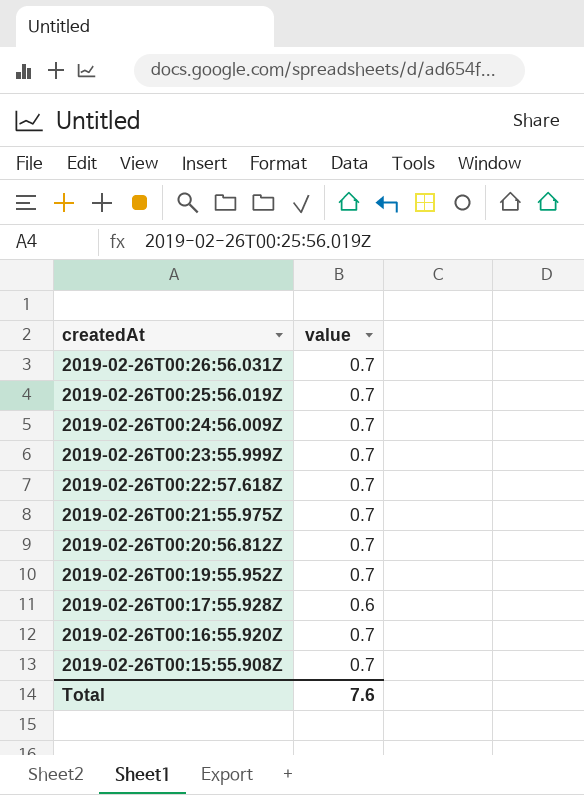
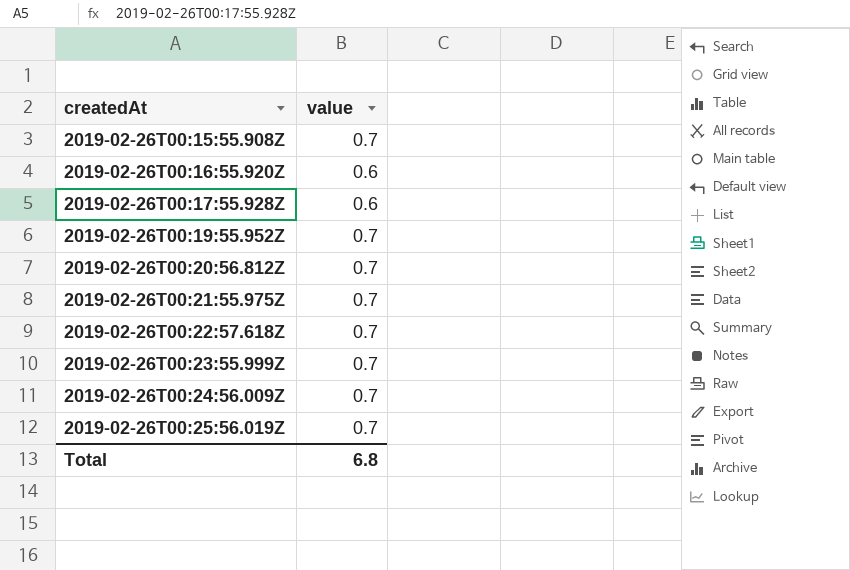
row order: createdAt descending -> createdAt ascending
row 2019-02-26T00:26:56.031Z: 0.7 -> none
2019-02-26T00:16:55.920Z | value: 0.7 -> 0.6
Total | value: 7.6 -> 6.8

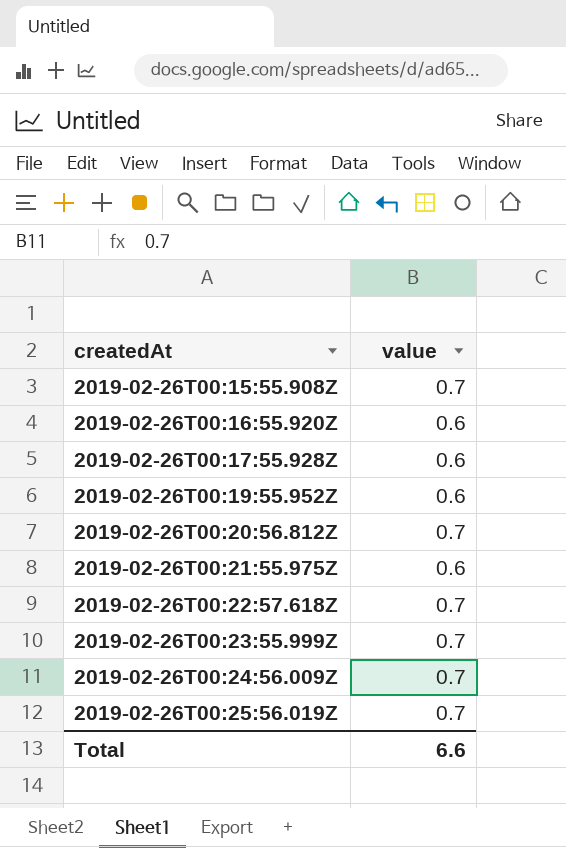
2019-02-26T00:19:55.952Z | value: 0.7 -> 0.6
2019-02-26T00:21:55.975Z | value: 0.7 -> 0.6
Total | value: 6.8 -> 6.6

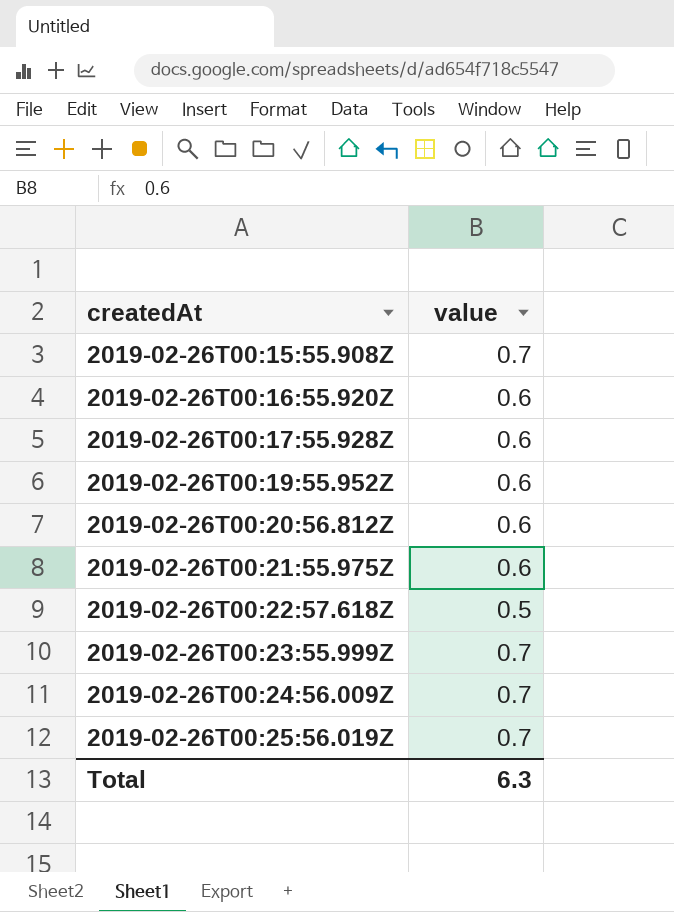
2019-02-26T00:20:56.812Z | value: 0.7 -> 0.6
2019-02-26T00:22:57.618Z | value: 0.7 -> 0.5
Total | value: 6.6 -> 6.3

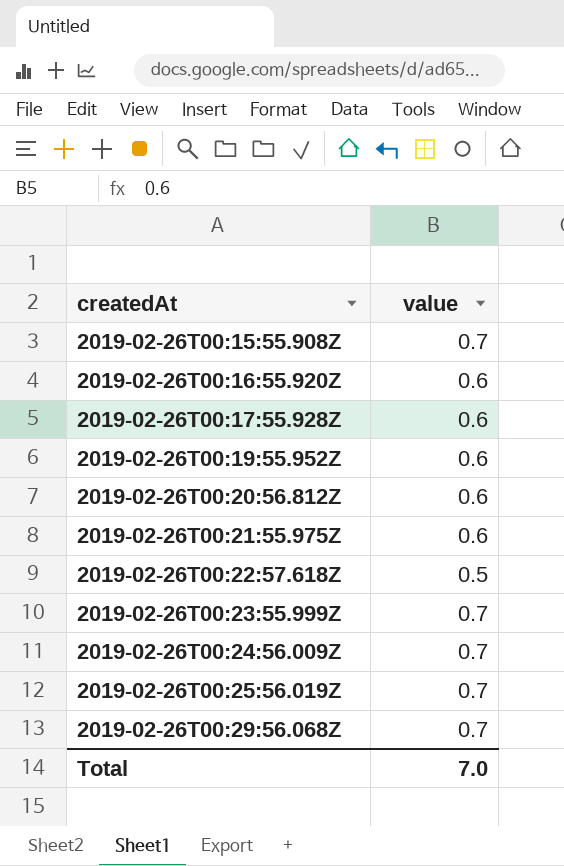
row 2019-02-26T00:29:56.068Z: none -> 0.7
Total | value: 6.3 -> 7.0

